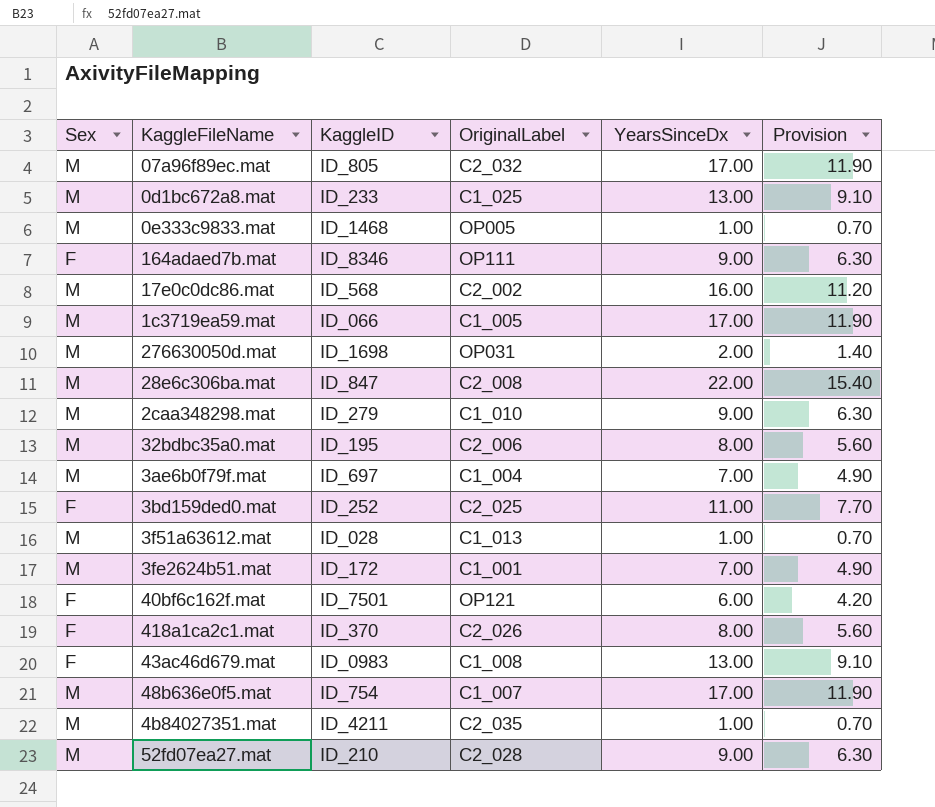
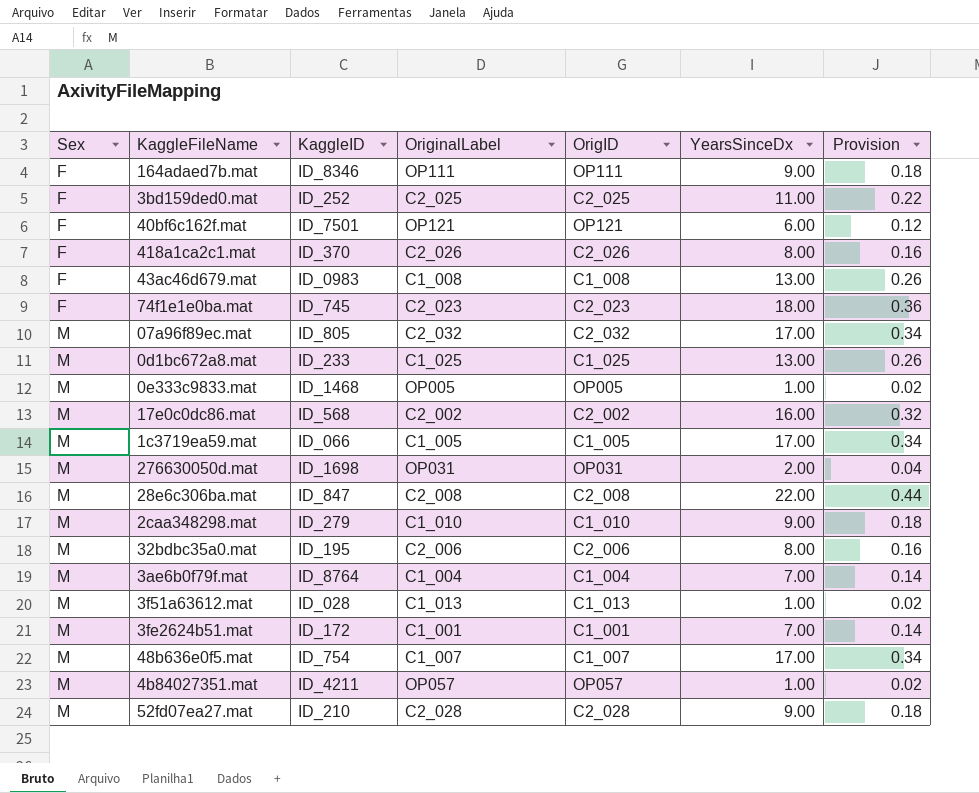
row order: none -> Sex ascending
column OrigID | position: none -> 5
column Provision | formula: [YearsSinceDx] * 0.7 -> [YearsSinceDx] * 0.02
row 74f1e1e0ba.mat: none -> F | ID_745 | C2_023 | C2_023 | 18.00 | 0.36
3ae6b0f79f.mat | KaggleID: ID_697 -> ID_8764
4b84027351.mat | OriginalLabel: C2_035 -> OP057

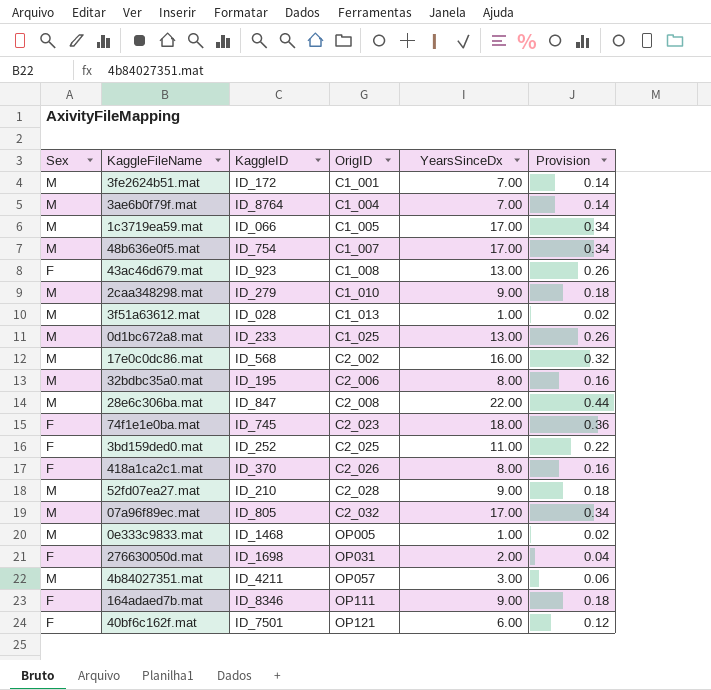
row order: Sex ascending -> OrigID ascending
column OriginalLabel | position: 4 -> none
43ac46d679.mat | KaggleID: ID_0983 -> ID_923
276630050d.mat | Sex: M -> F
4b84027351.mat | YearsSinceDx: 1.00 -> 3.00
4b84027351.mat | Provision: 0.02 -> 0.06

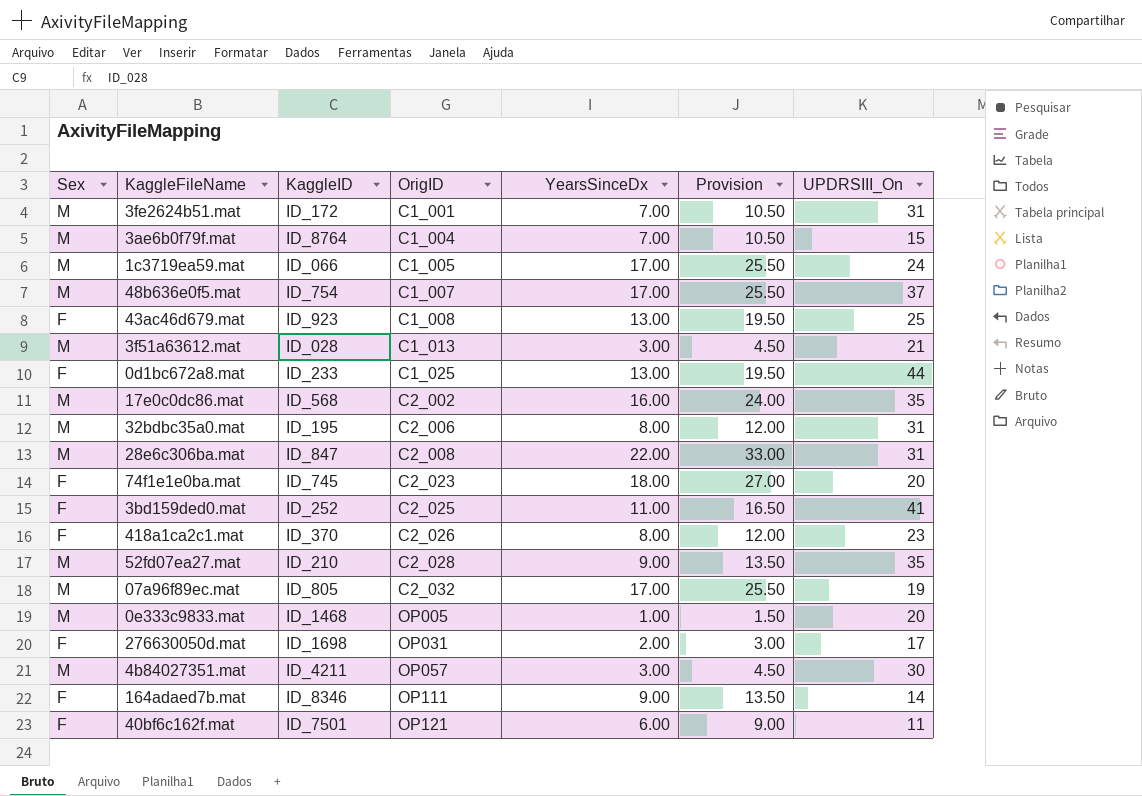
column Provision | formula: [YearsSinceDx] * 0.02 -> [YearsSinceDx] * 1.5
column UPDRSIII_On | position: none -> 7
row 2caa348298.mat: M | ID_279 | C1_010 | 9.00 | 0.18 -> none
3f51a63612.mat | YearsSinceDx: 1.00 -> 3.00
0d1bc672a8.mat | Sex: M -> F

